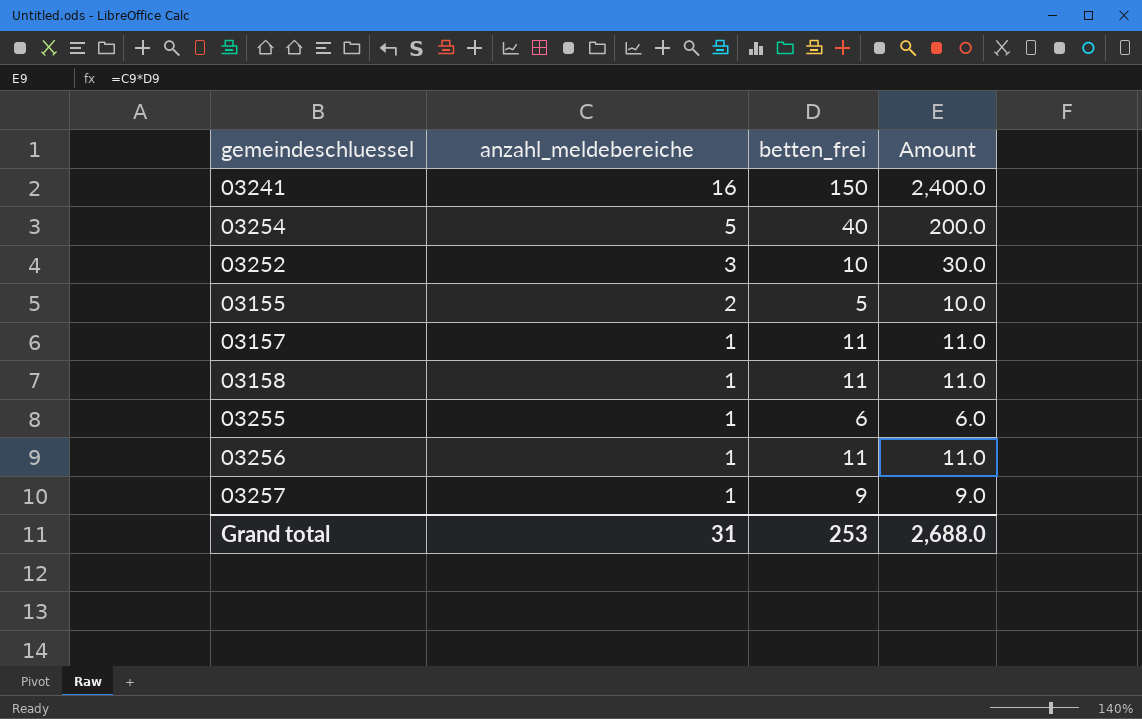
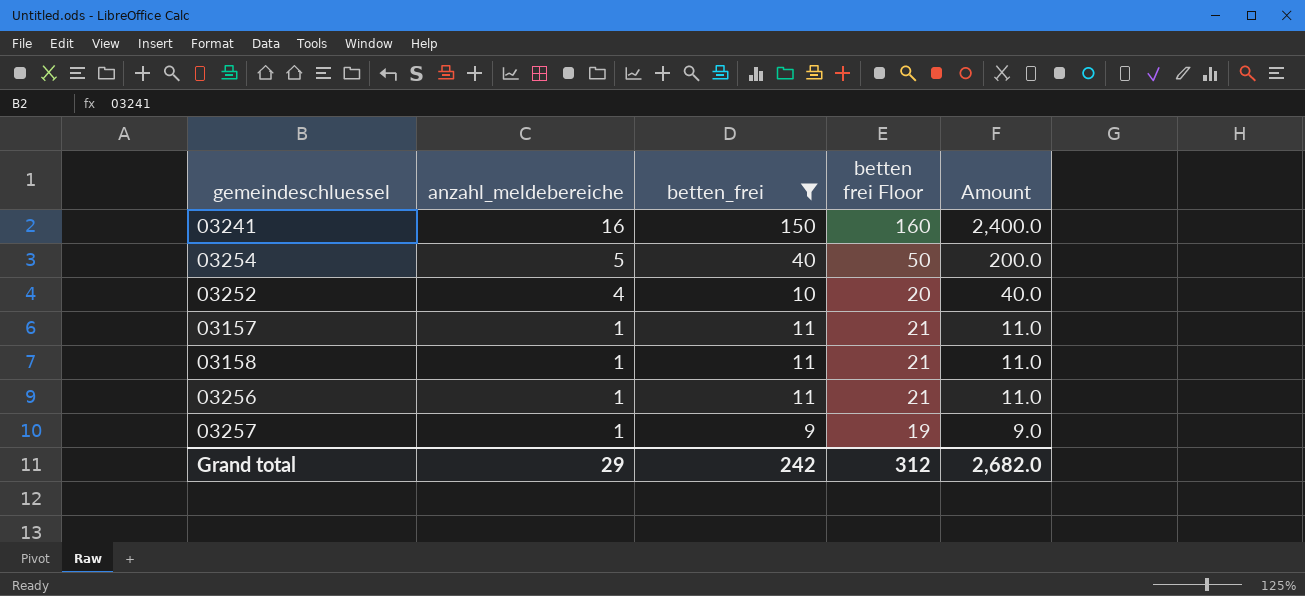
filter: none -> betten_frei >= 9
column betten frei Floor | formula: none -> [betten_frei] + 10
03252 | anzahl_meldebereiche: 3 -> 4
03252 | Amount: 30.0 -> 40.0
Grand total | anzahl_meldebereiche: 31 -> 29
Grand total | betten_frei: 253 -> 242
Grand total | Amount: 2,688.0 -> 2,682.0

